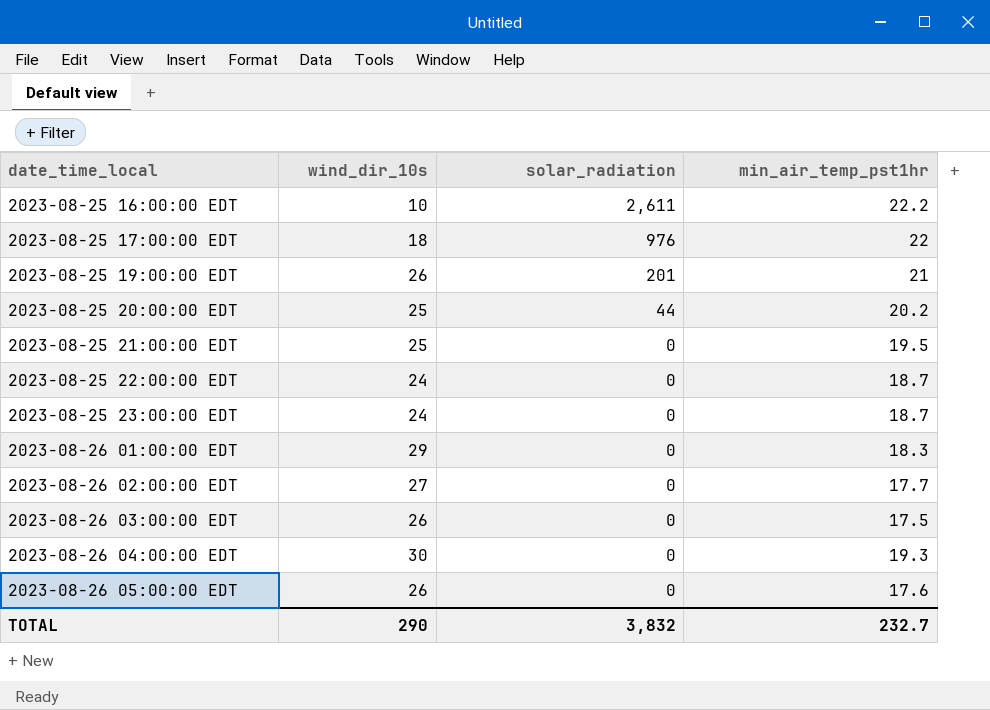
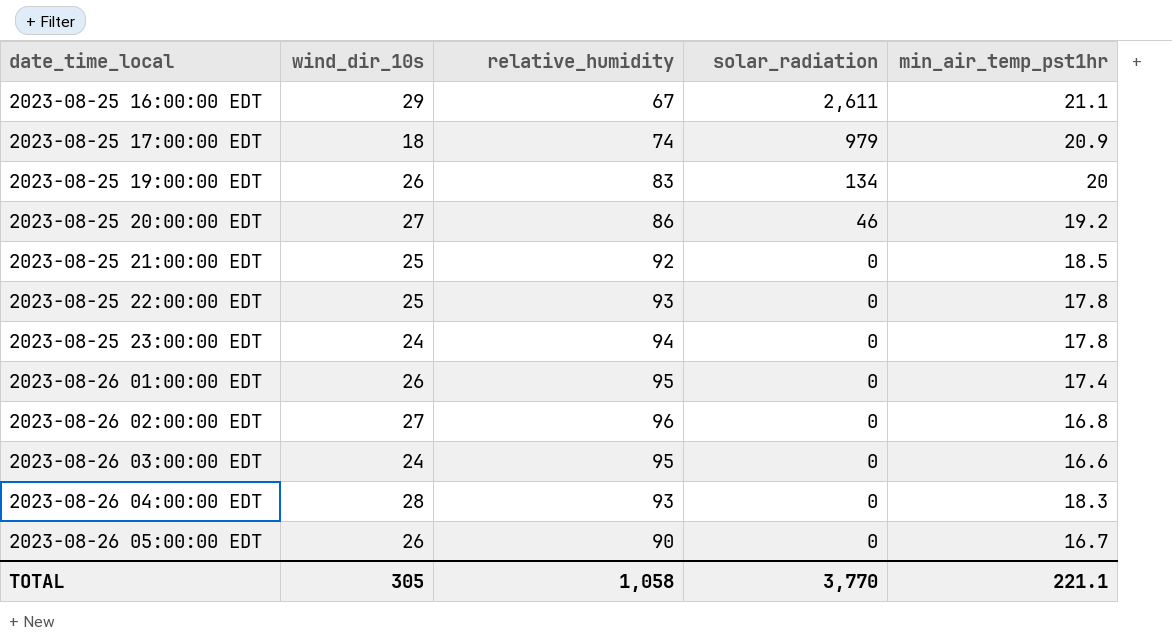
column relative_humidity | position: none -> 3
2023-08-25 16:00:00 EDT | wind_dir_10s: 10 -> 29
2023-08-25 16:00:00 EDT | min_air_temp_pst1hr: 22.2 -> 21.1
2023-08-25 17:00:00 EDT | solar_radiation: 976 -> 979
2023-08-25 17:00:00 EDT | min_air_temp_pst1hr: 22 -> 20.9
2023-08-25 19:00:00 EDT | solar_radiation: 201 -> 134
2023-08-25 19:00:00 EDT | min_air_temp_pst1hr: 21 -> 20
2023-08-25 20:00:00 EDT | wind_dir_10s: 25 -> 27
2023-08-25 20:00:00 EDT | solar_radiation: 44 -> 46
2023-08-25 20:00:00 EDT | min_air_temp_pst1hr: 20.2 -> 19.2
2023-08-25 21:00:00 EDT | min_air_temp_pst1hr: 19.5 -> 18.5
2023-08-25 22:00:00 EDT | wind_dir_10s: 24 -> 25
2023-08-25 22:00:00 EDT | min_air_temp_pst1hr: 18.7 -> 17.8
2023-08-25 23:00:00 EDT | min_air_temp_pst1hr: 18.7 -> 17.8
2023-08-26 01:00:00 EDT | wind_dir_10s: 29 -> 26
2023-08-26 01:00:00 EDT | min_air_temp_pst1hr: 18.3 -> 17.4
2023-08-26 02:00:00 EDT | min_air_temp_pst1hr: 17.7 -> 16.8
2023-08-26 03:00:00 EDT | wind_dir_10s: 26 -> 24
2023-08-26 03:00:00 EDT | min_air_temp_pst1hr: 17.5 -> 16.6
2023-08-26 04:00:00 EDT | wind_dir_10s: 30 -> 28
2023-08-26 04:00:00 EDT | min_air_temp_pst1hr: 19.3 -> 18.3
2023-08-26 05:00:00 EDT | min_air_temp_pst1hr: 17.6 -> 16.7
TOTAL | wind_dir_10s: 290 -> 305
TOTAL | solar_radiation: 3,832 -> 3,770
TOTAL | min_air_temp_pst1hr: 232.7 -> 221.1

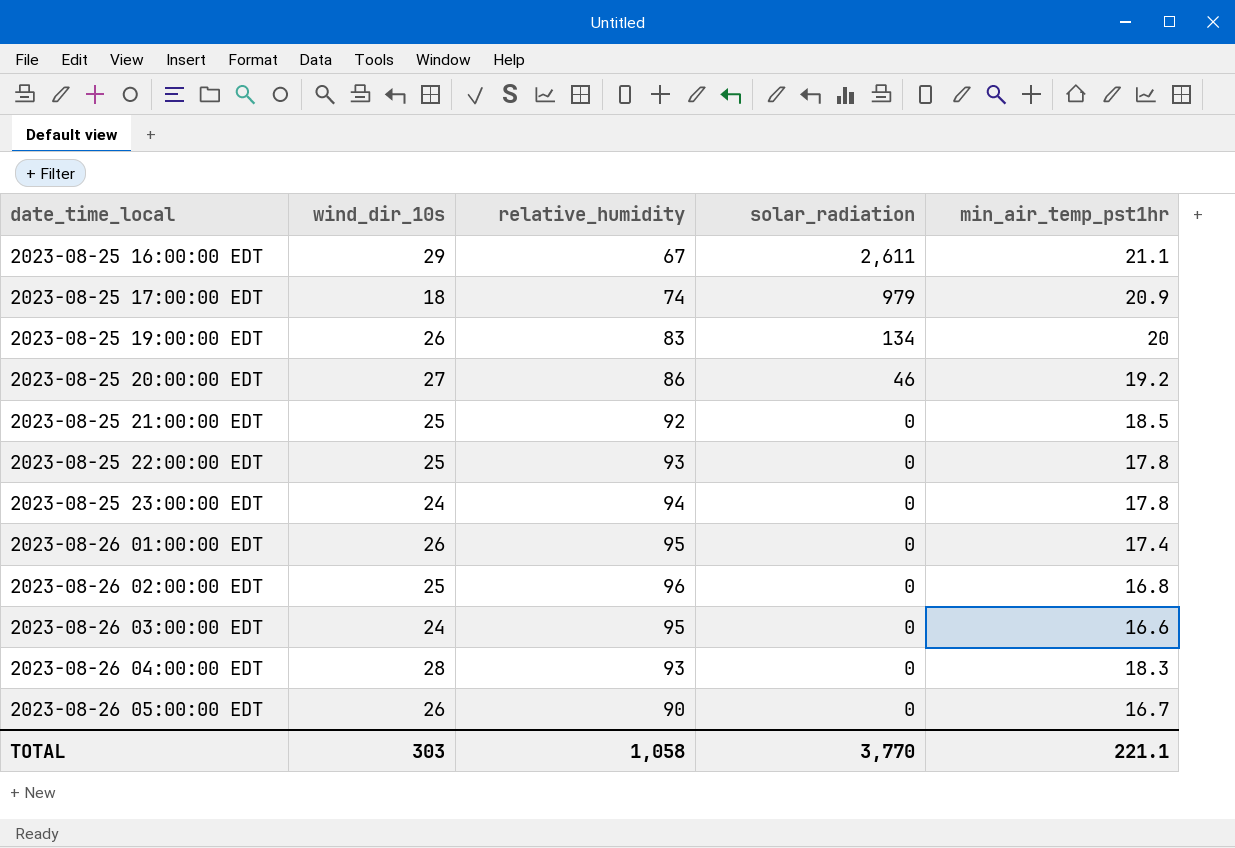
2023-08-26 02:00:00 EDT | wind_dir_10s: 27 -> 25
TOTAL | wind_dir_10s: 305 -> 303

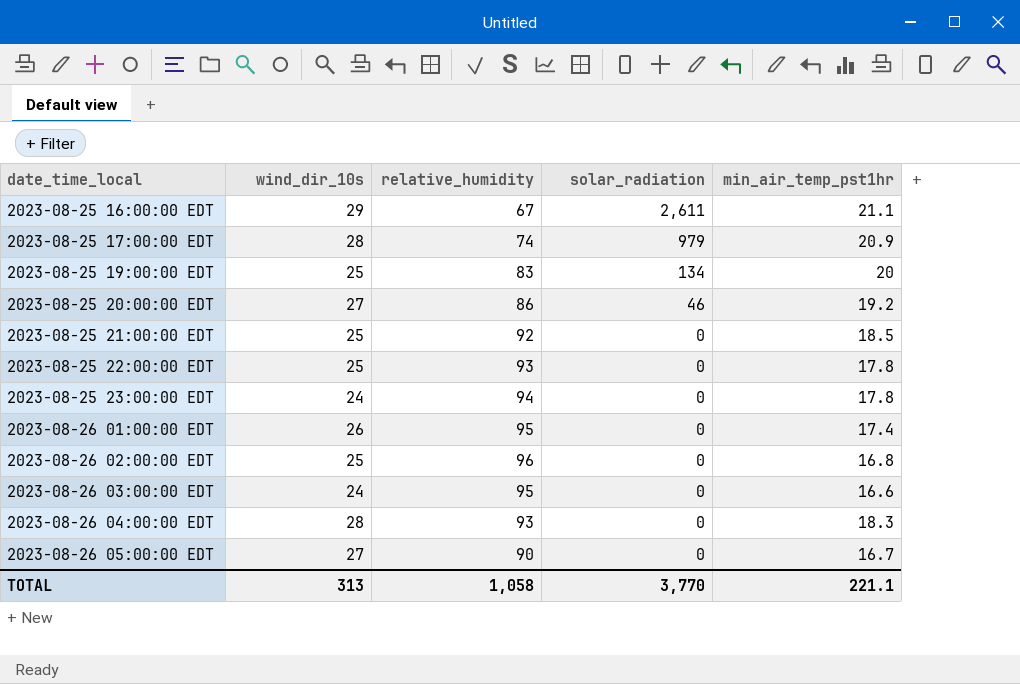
2023-08-25 17:00:00 EDT | wind_dir_10s: 18 -> 28
2023-08-25 19:00:00 EDT | wind_dir_10s: 26 -> 25
2023-08-26 05:00:00 EDT | wind_dir_10s: 26 -> 27
TOTAL | wind_dir_10s: 303 -> 313

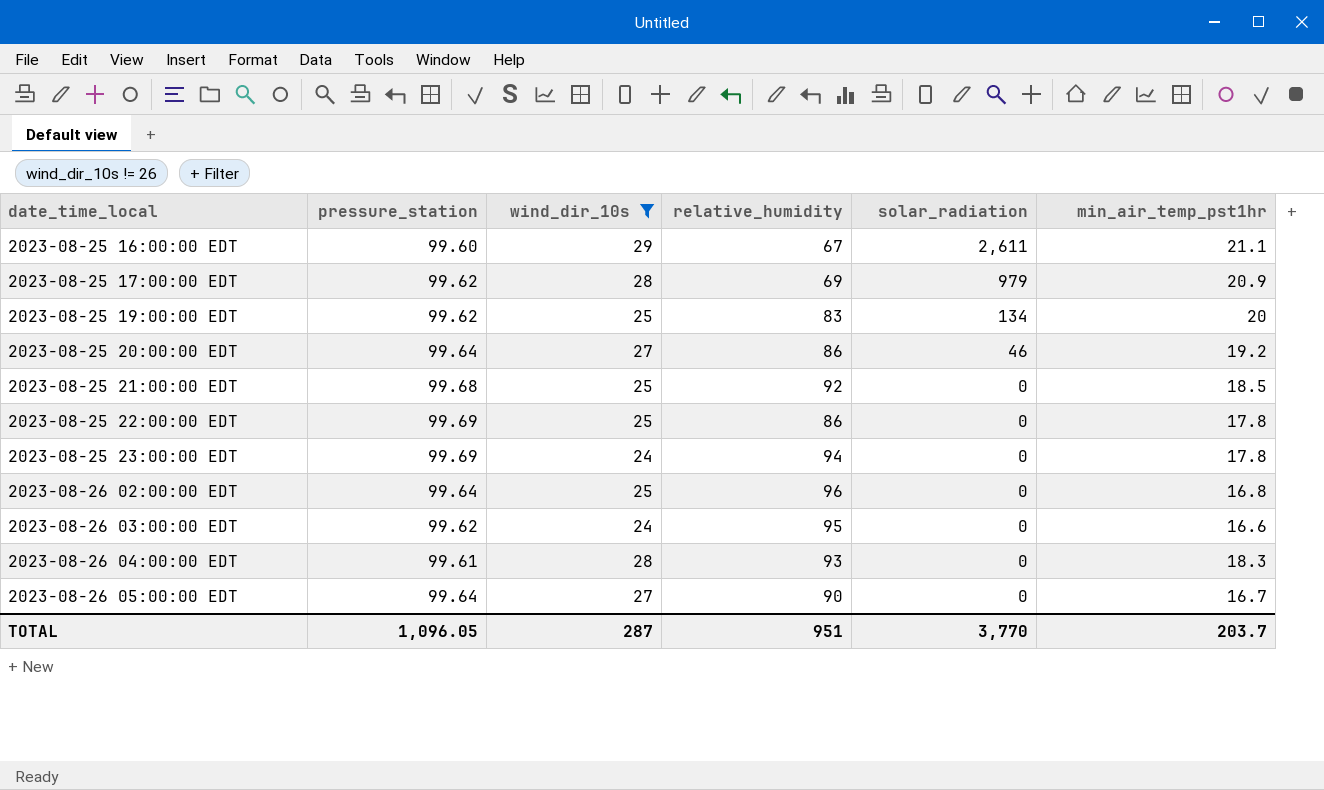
filter: none -> wind_dir_10s != 26
column pressure_station | position: none -> 2
2023-08-25 17:00:00 EDT | relative_humidity: 74 -> 69
2023-08-25 22:00:00 EDT | relative_humidity: 93 -> 86
TOTAL | wind_dir_10s: 313 -> 287
TOTAL | relative_humidity: 1,058 -> 951
TOTAL | min_air_temp_pst1hr: 221.1 -> 203.7

